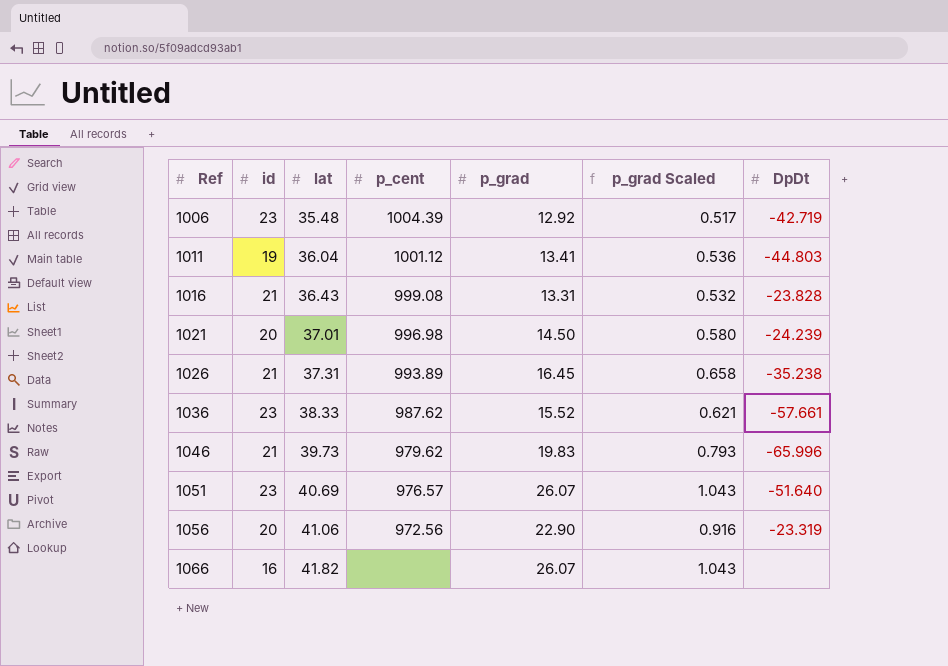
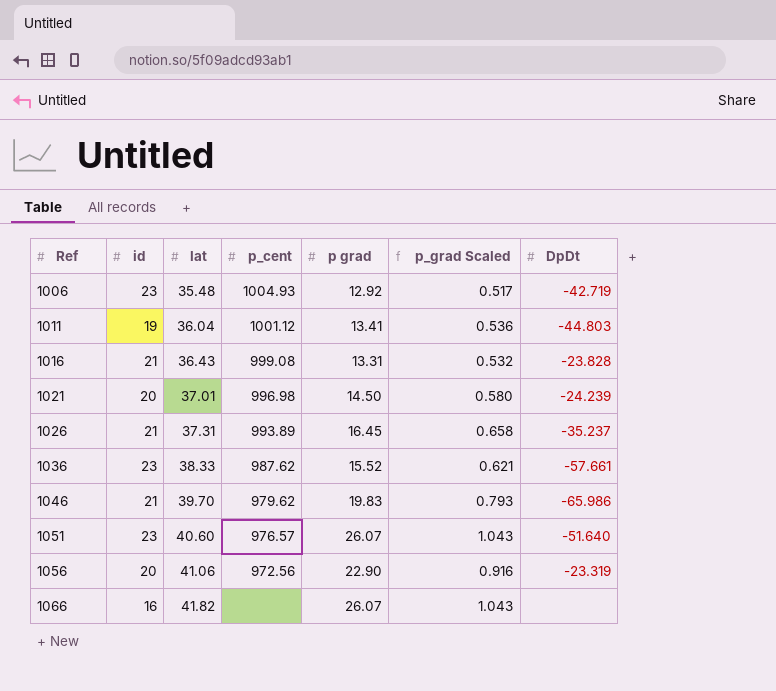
column name: p_grad -> p grad
1006 | p_cent: 1004.39 -> 1004.93
1026 | DpDt: -35.238 -> -35.237
1046 | lat: 39.73 -> 39.70
1046 | DpDt: -65.996 -> -65.986
1051 | lat: 40.69 -> 40.60

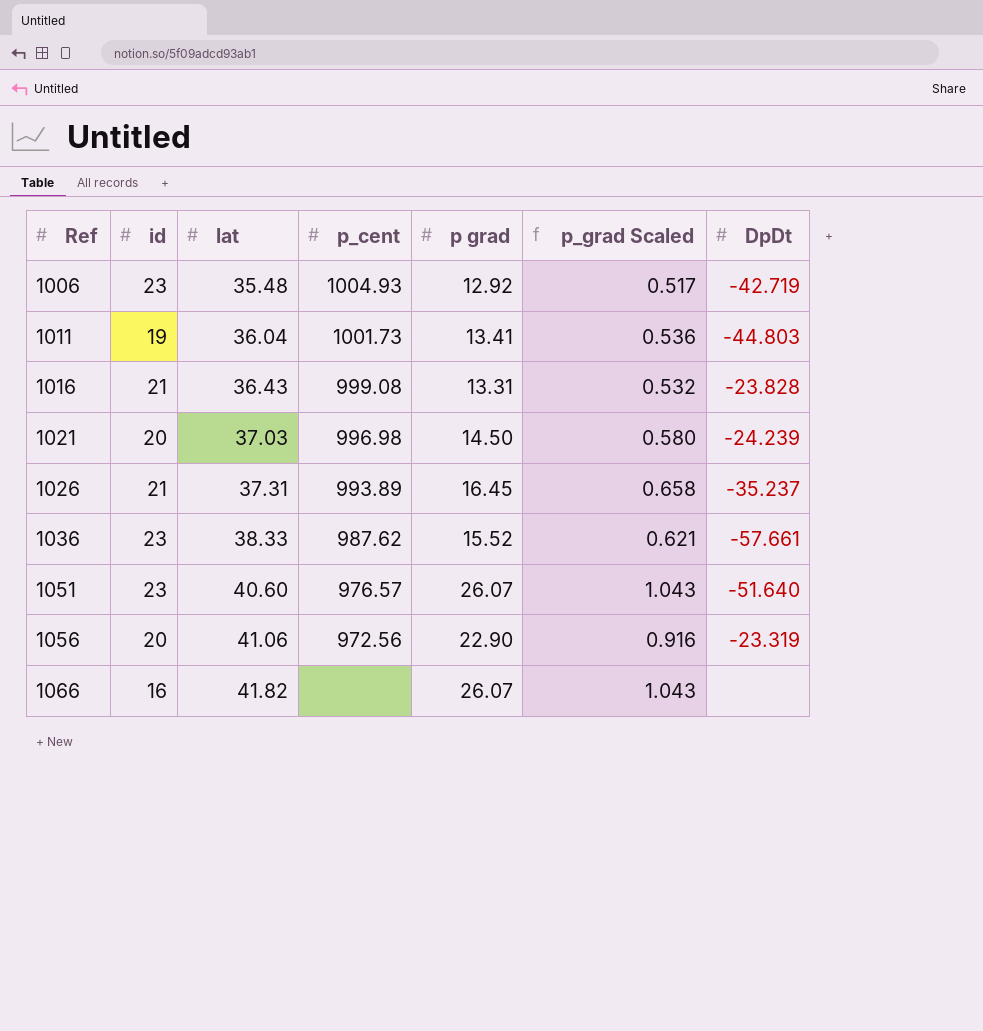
row 1046: 21 | 39.70 | 979.62 | 19.83 | 0.793 | -65.986 -> none
1011 | p_cent: 1001.12 -> 1001.73
1021 | lat: 37.01 -> 37.03

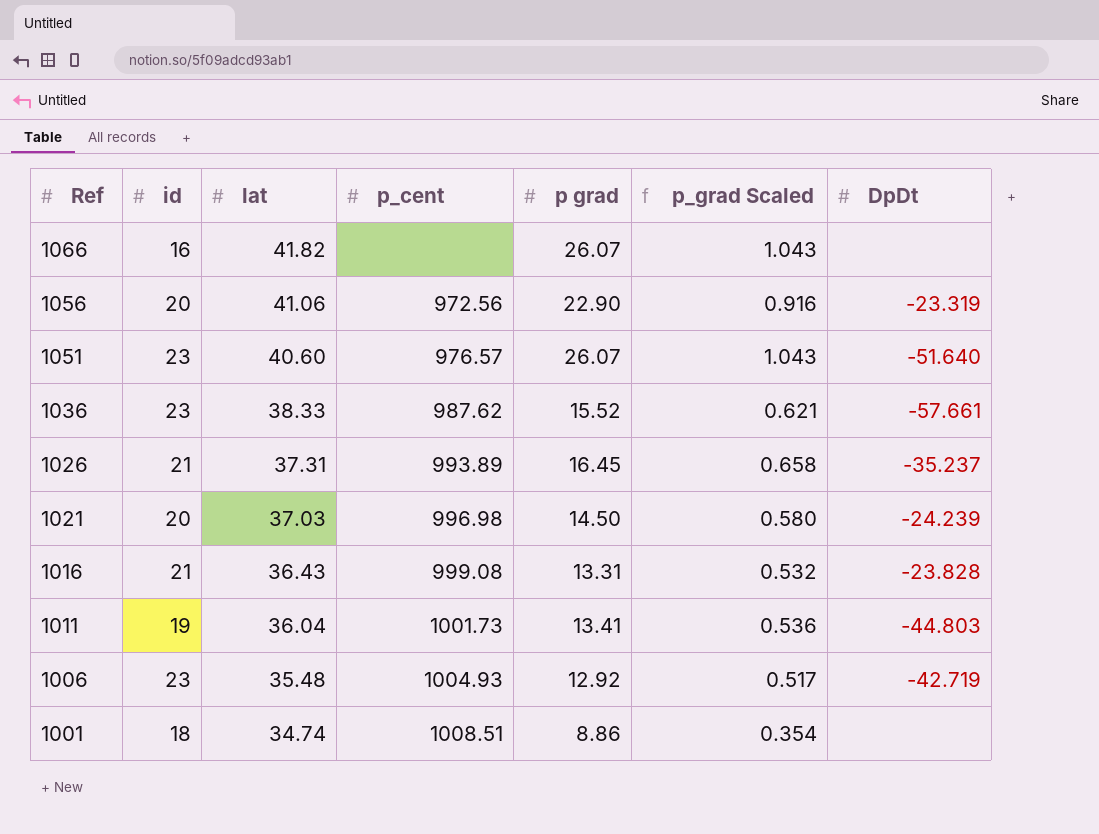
row order: Ref ascending -> Ref descending
row 1001: none -> 18 | 34.74 | 1008.51 | 8.86 | 0.354 | none

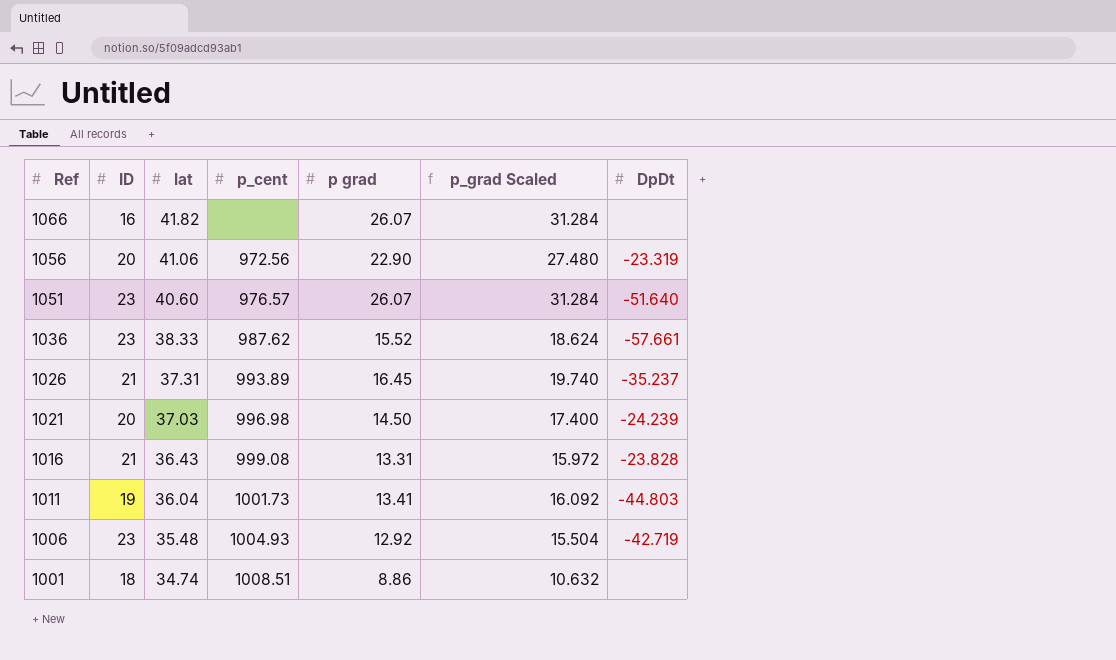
column name: id -> ID
column p_grad Scaled | formula: [p grad] * 0.04 -> [p grad] * 1.2

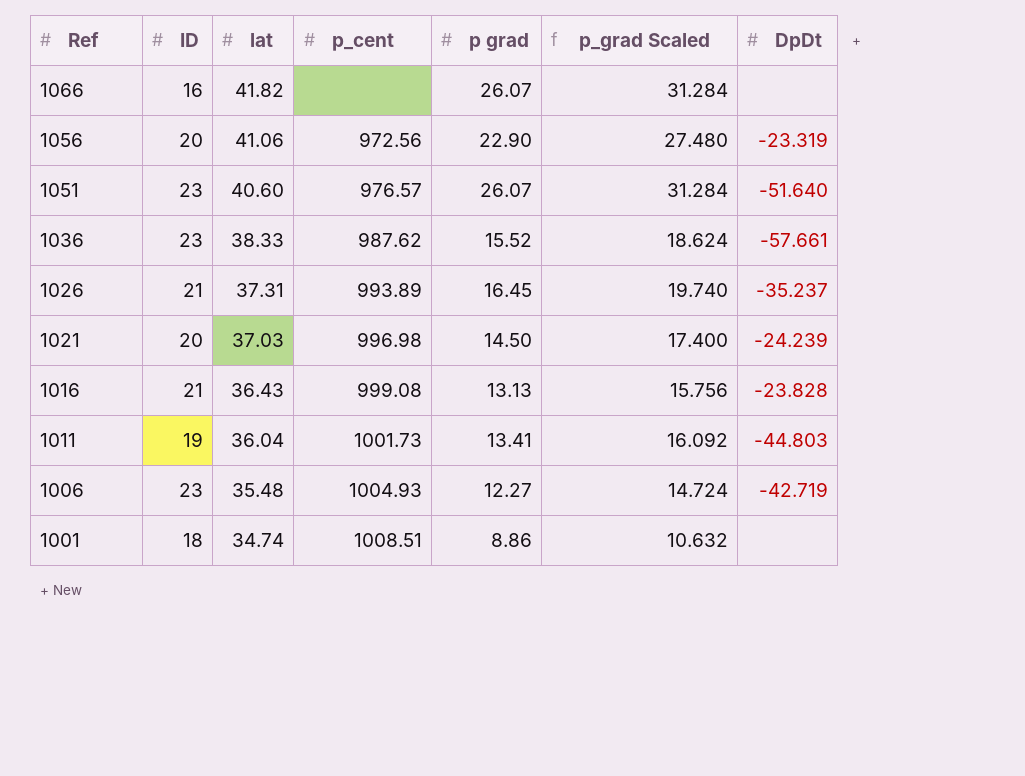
1016 | p grad: 13.31 -> 13.13
1016 | p_grad Scaled: 15.972 -> 15.756
1006 | p grad: 12.92 -> 12.27
1006 | p_grad Scaled: 15.504 -> 14.724

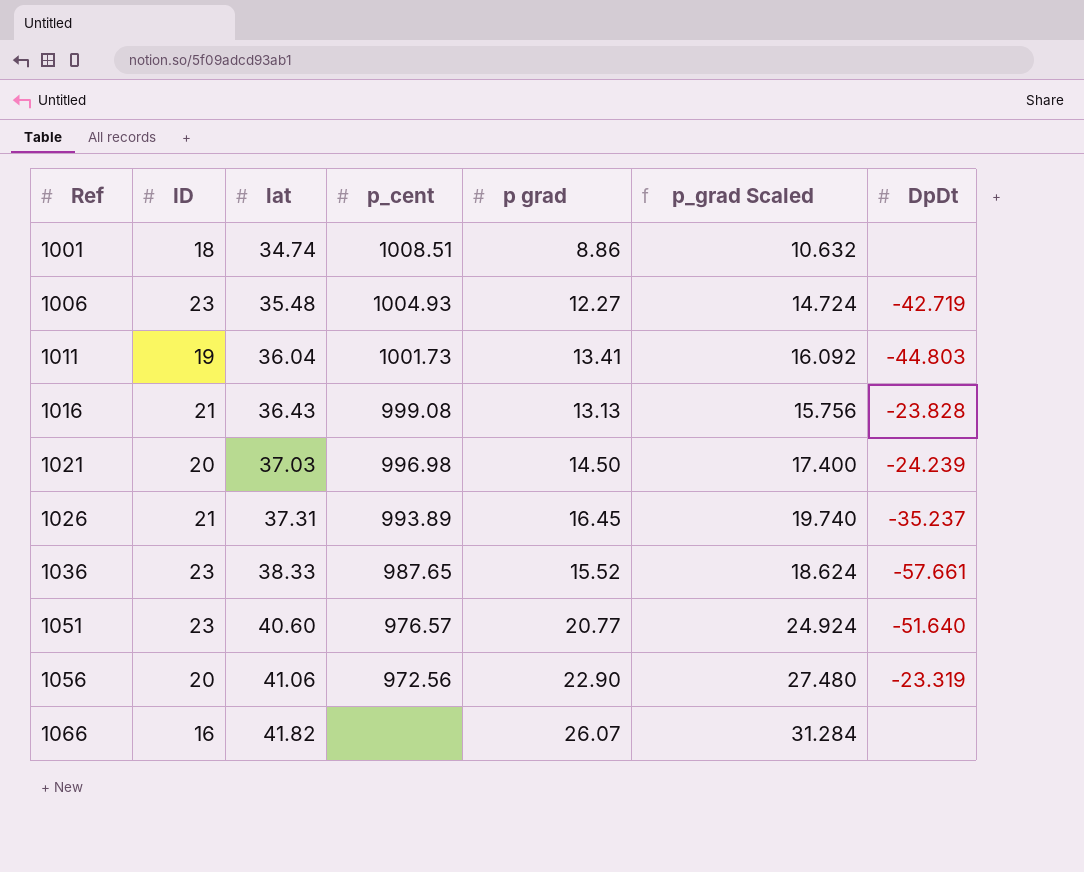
row order: Ref descending -> Ref ascending
1036 | p_cent: 987.62 -> 987.65
1051 | p grad: 26.07 -> 20.77
1051 | p_grad Scaled: 31.284 -> 24.924

